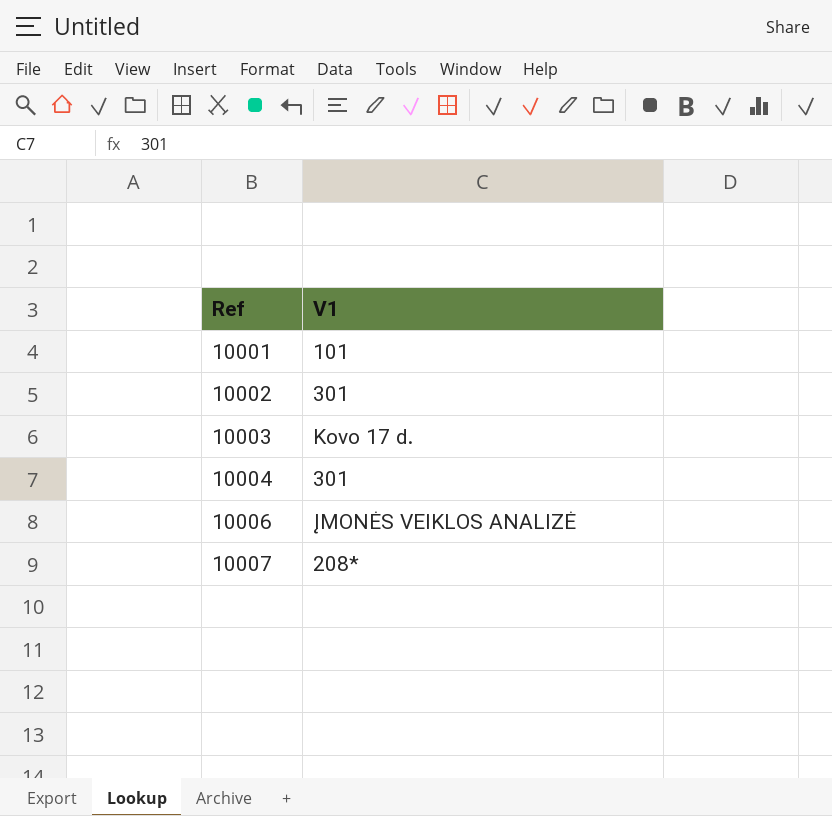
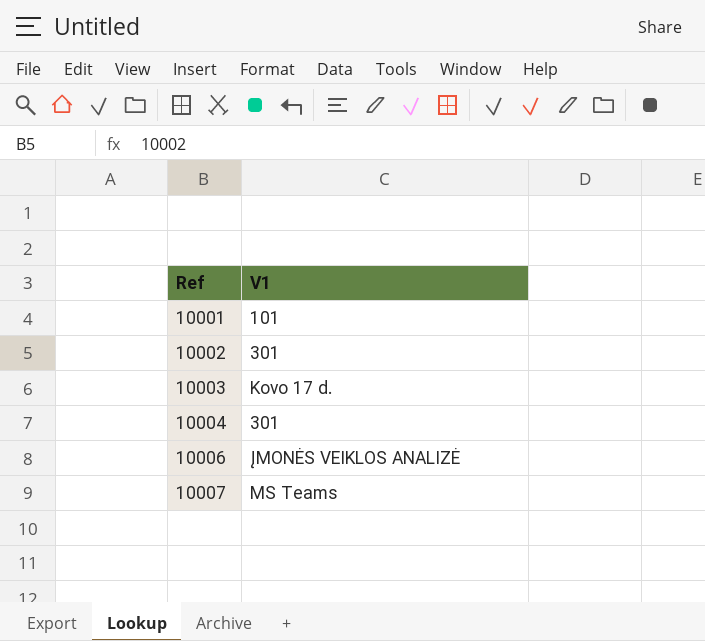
10007 | V1: 208* -> MS Teams

